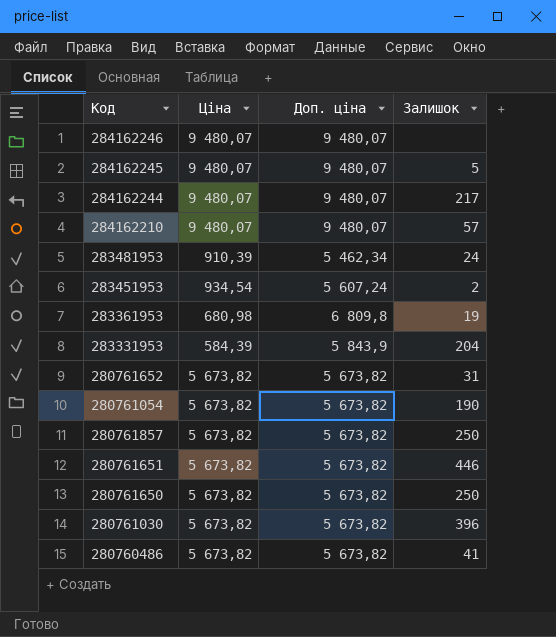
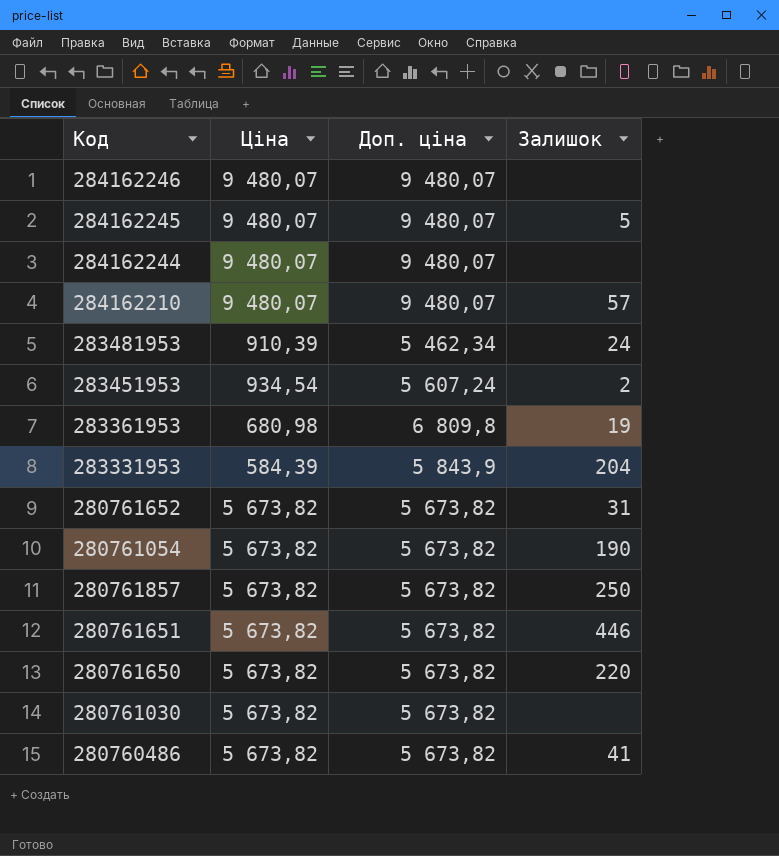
284162244 | Залишок: 217 -> none
280761650 | Залишок: 250 -> 220
280761030 | Залишок: 396 -> none

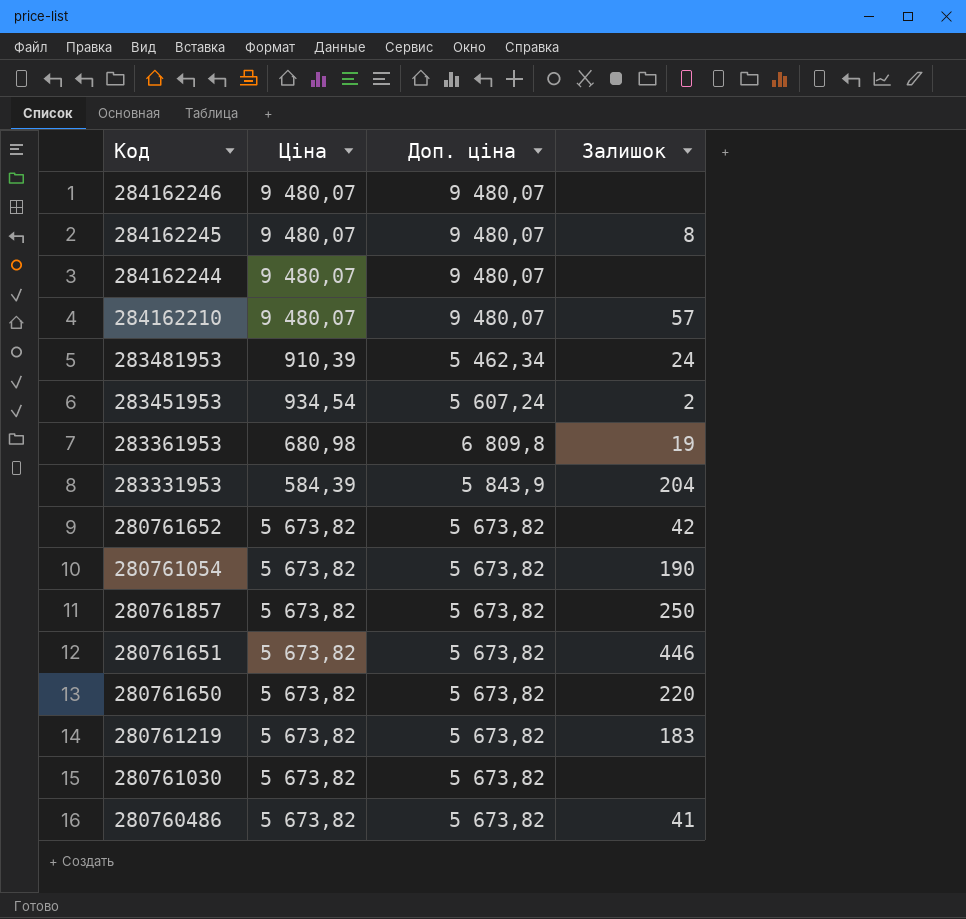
284162245 | Залишок: 5 -> 8
280761652 | Залишок: 31 -> 42
row 280761219: none -> 5 673,82 | 5 673,82 | 183

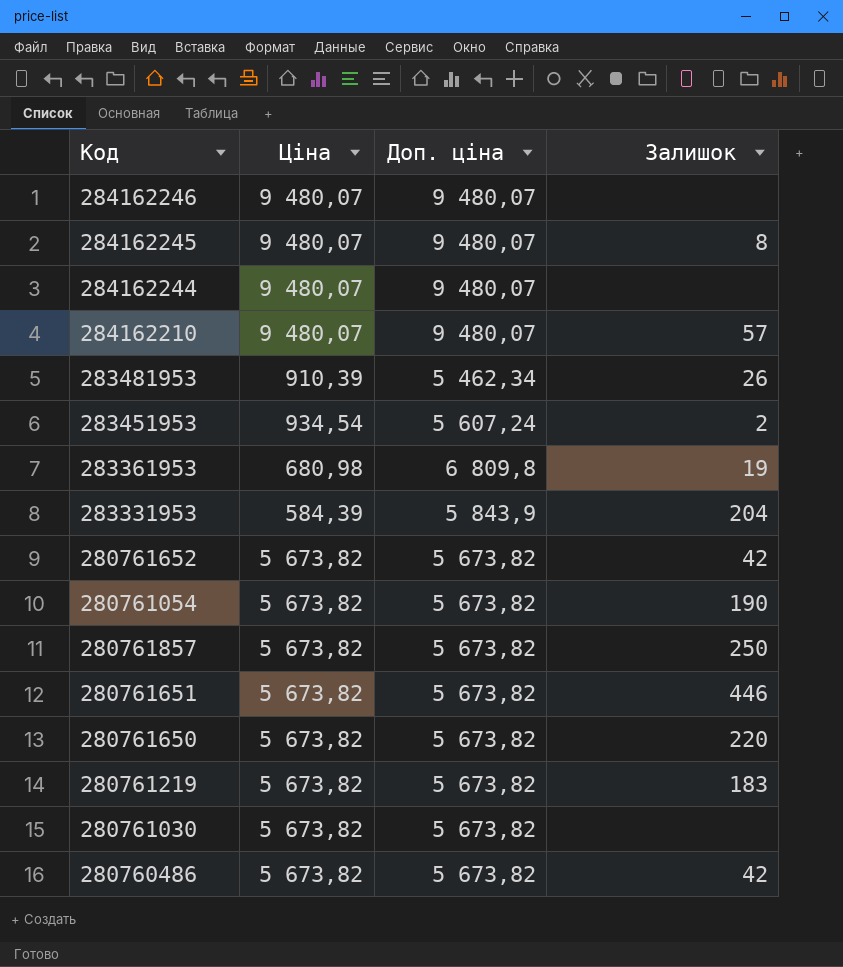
283481953 | Залишок: 24 -> 26
280760486 | Залишок: 41 -> 42

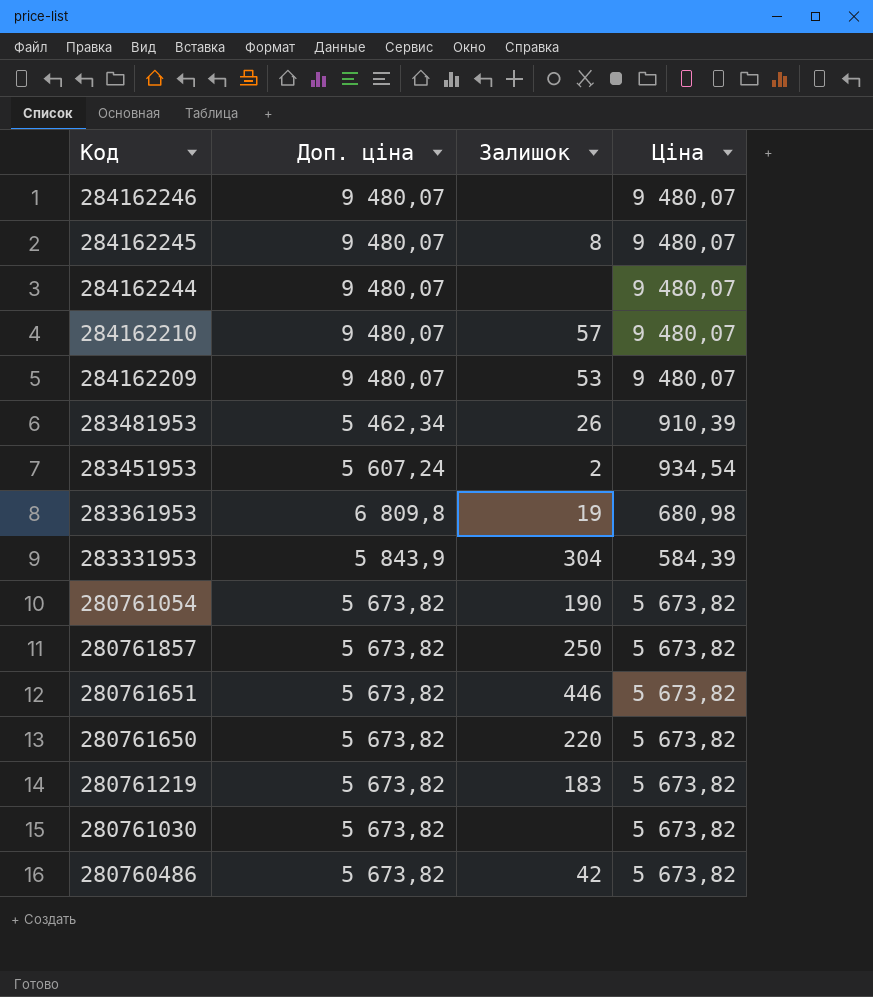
column Ціна | position: 2 -> 4
row 280761652: 5 673,82 | 5 673,82 | 42 -> none
row 284162209: none -> 9 480,07 | 53 | 9 480,07
283331953 | Залишок: 204 -> 304

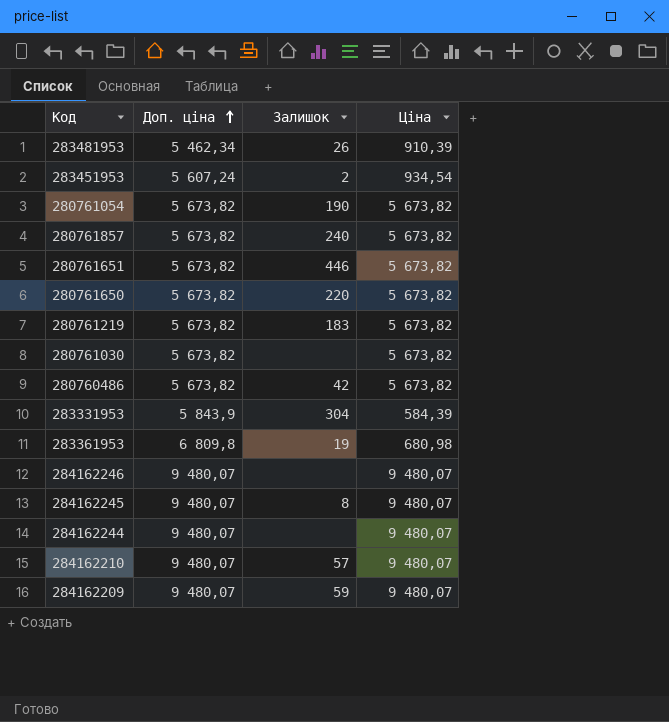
row order: none -> Доп. ціна ascending
280761857 | Залишок: 250 -> 240
284162209 | Залишок: 53 -> 59

